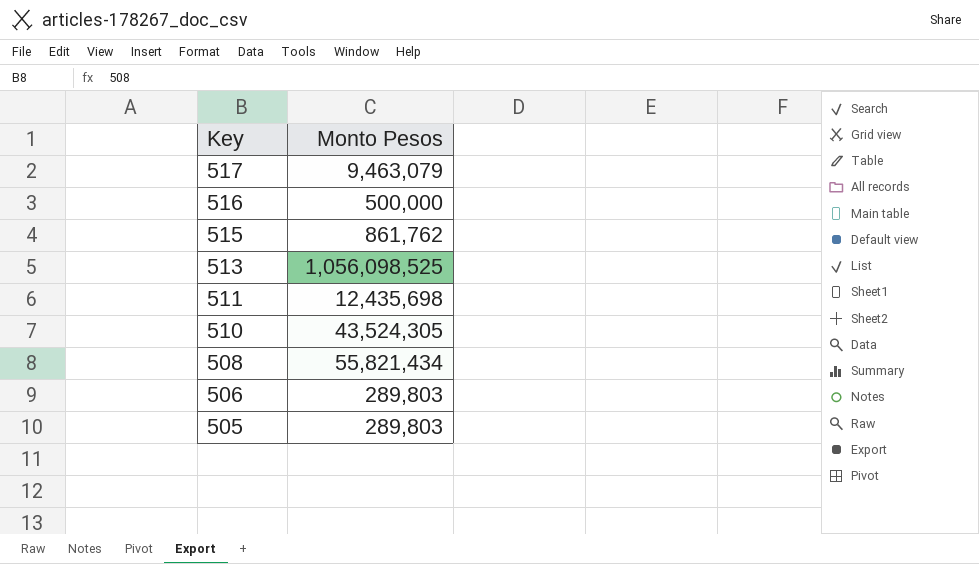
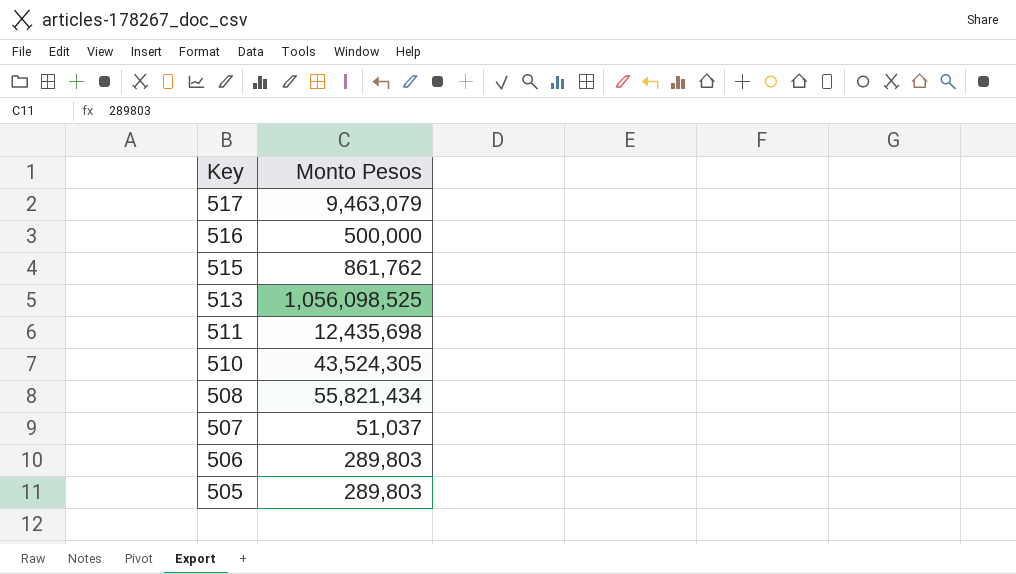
row 507: none -> 51,037

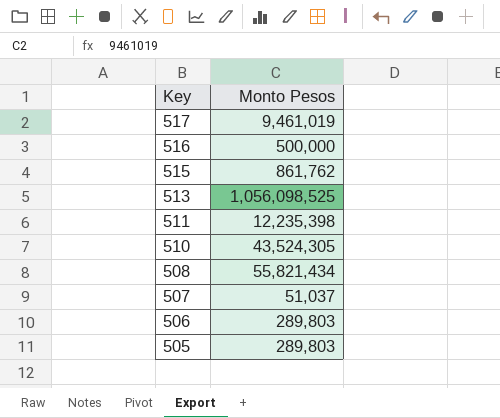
517 | Monto Pesos: 9,463,079 -> 9,461,019
511 | Monto Pesos: 12,435,698 -> 12,235,398

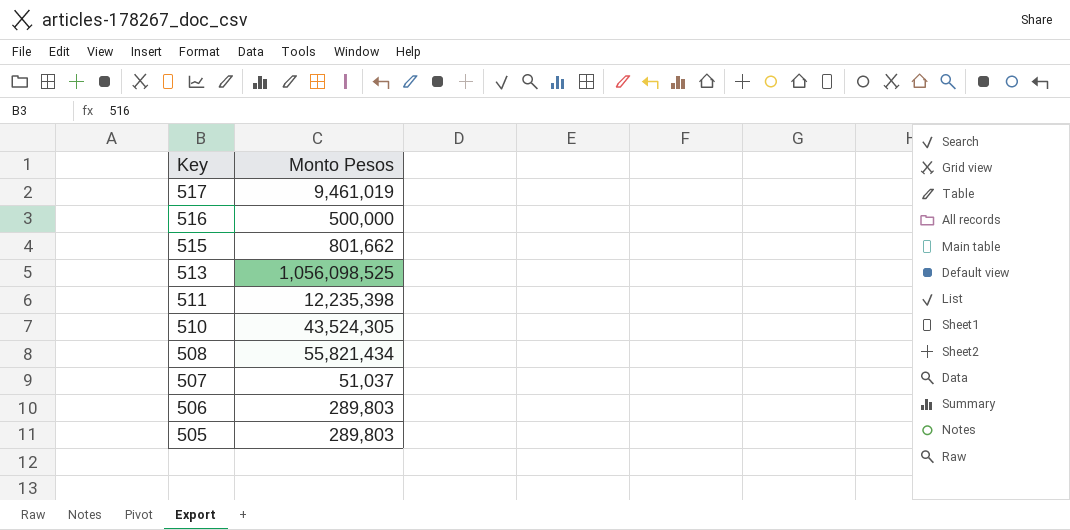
515 | Monto Pesos: 861,762 -> 801,662

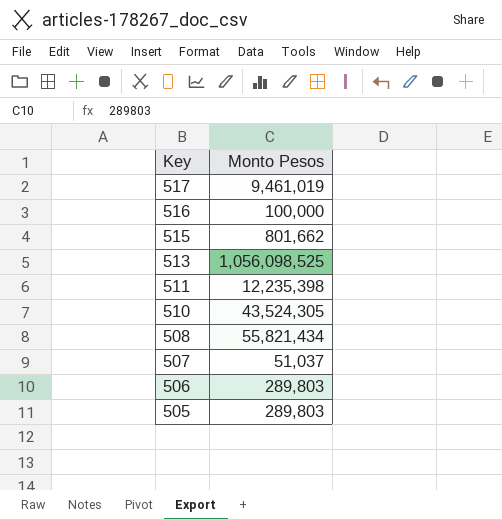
516 | Monto Pesos: 500,000 -> 100,000

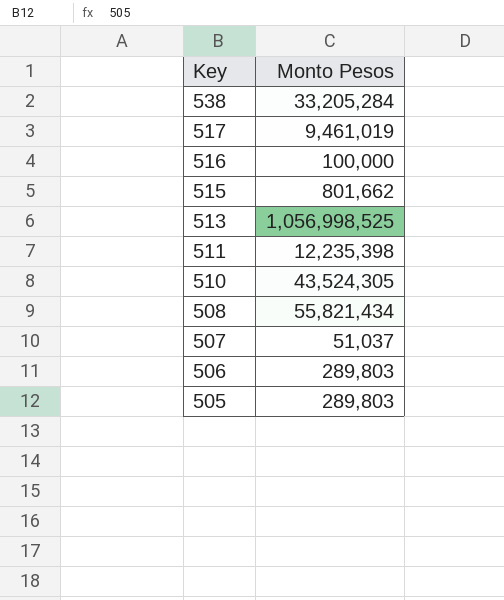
row 538: none -> 33,205,284
513 | Monto Pesos: 1,056,098,525 -> 1,056,998,525

